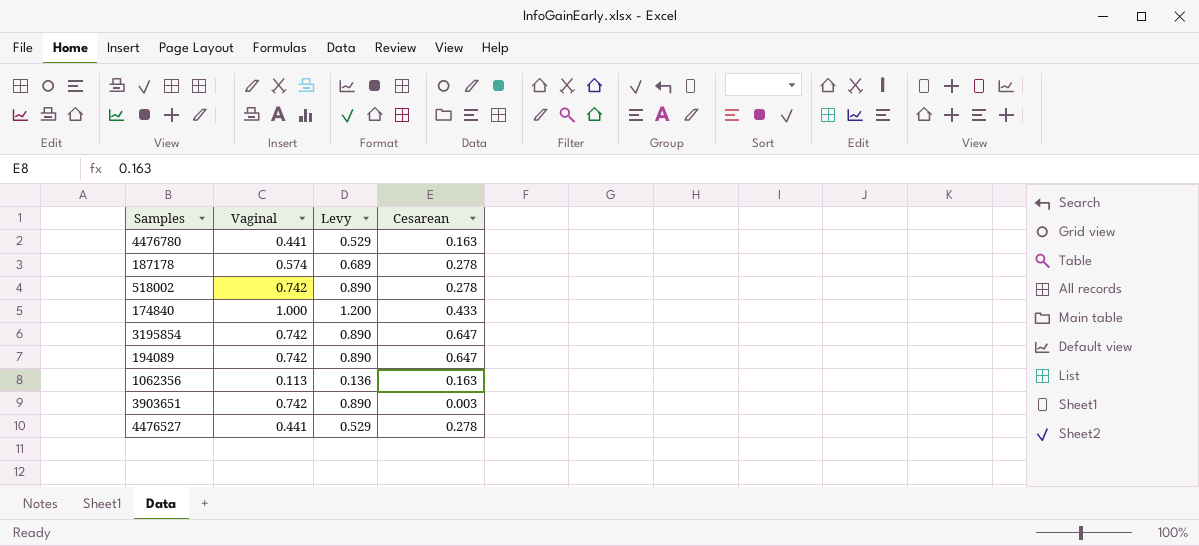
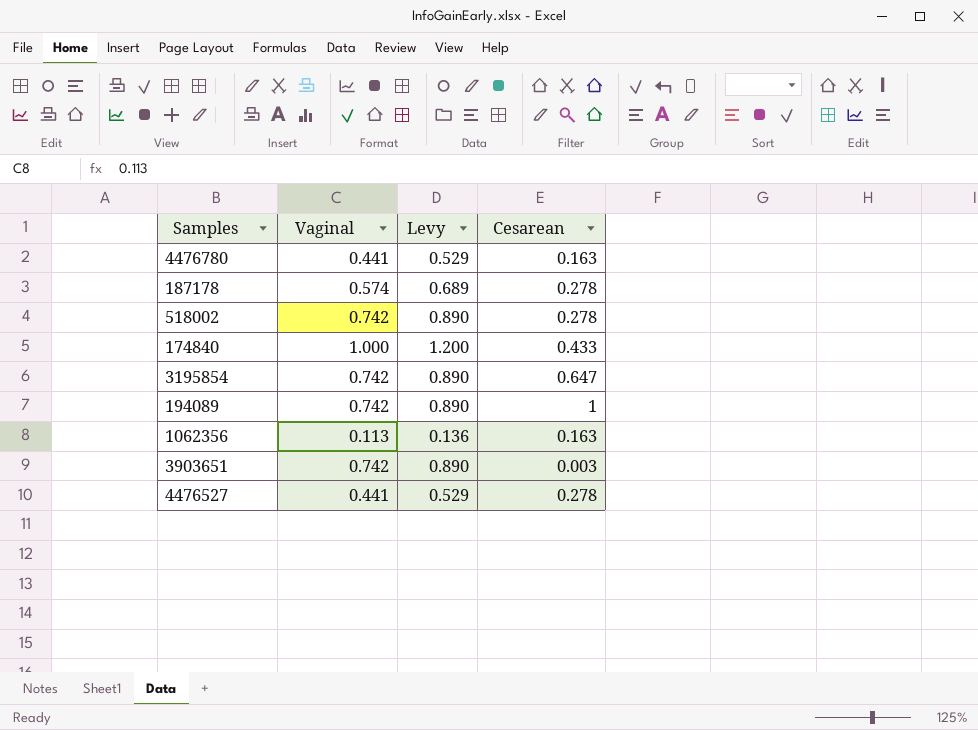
194089 | Cesarean: 0.647 -> 1

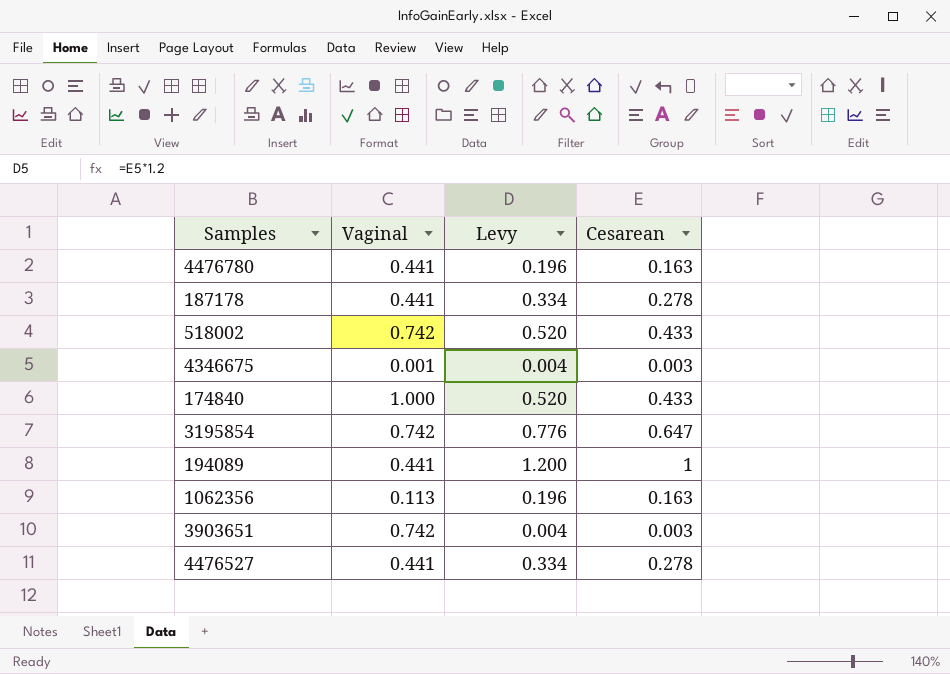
column Levy | formula: [Vaginal] * 1.2 -> [Cesarean] * 1.2
187178 | Vaginal: 0.574 -> 0.441
518002 | Cesarean: 0.278 -> 0.433
row 4346675: none -> 0.001 | 0.004 | 0.003
194089 | Vaginal: 0.742 -> 0.441

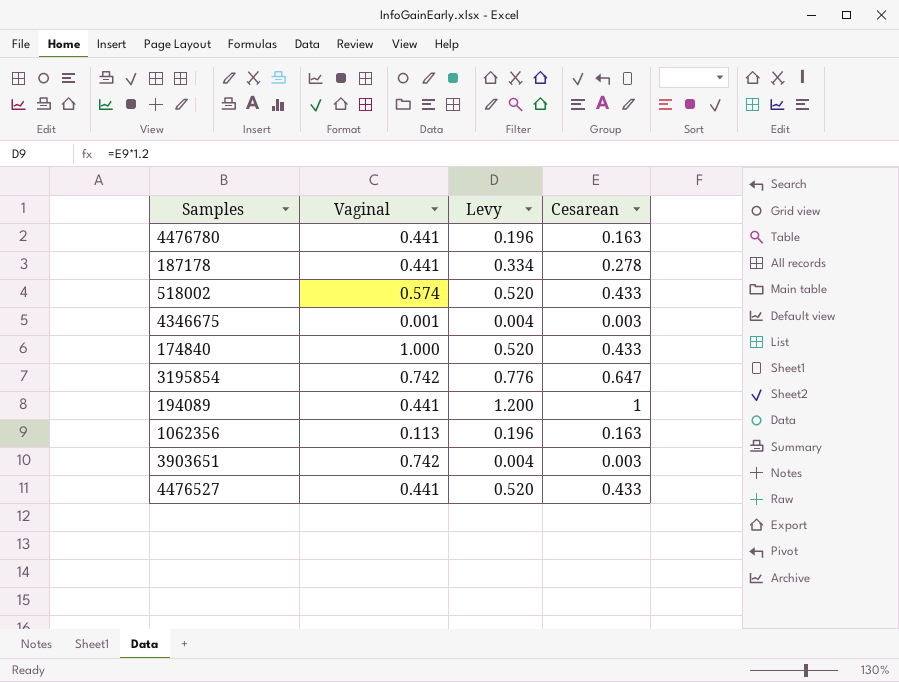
518002 | Vaginal: 0.742 -> 0.574
4476527 | Levy: 0.334 -> 0.520
4476527 | Cesarean: 0.278 -> 0.433

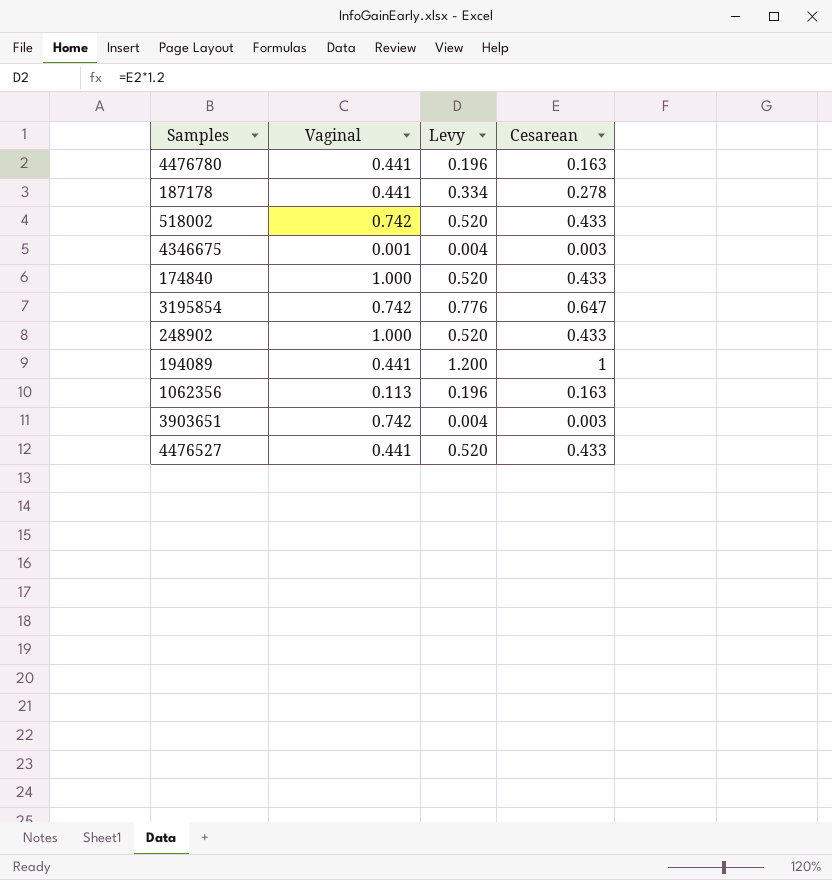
518002 | Vaginal: 0.574 -> 0.742
row 248902: none -> 1.000 | 0.520 | 0.433

